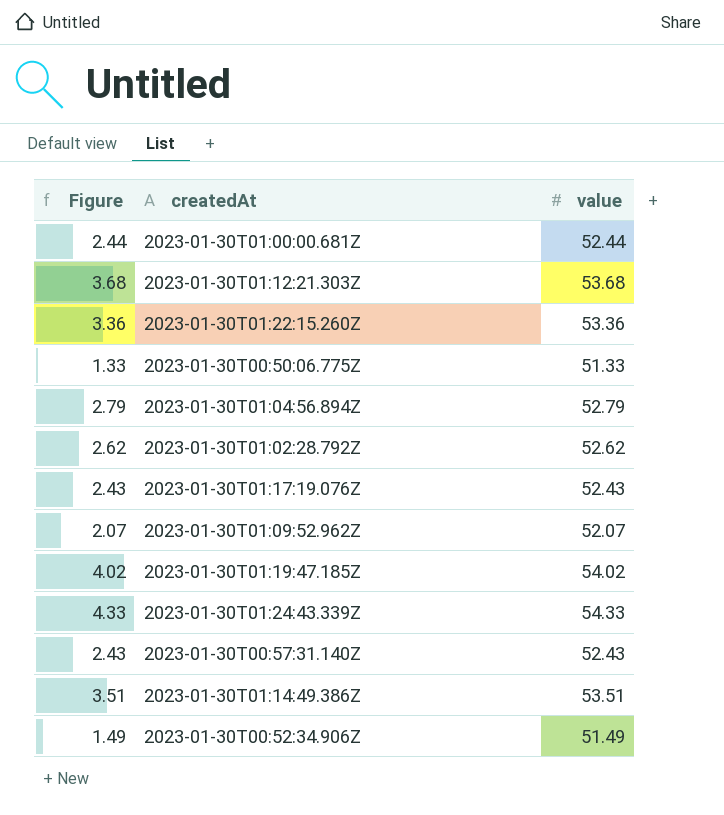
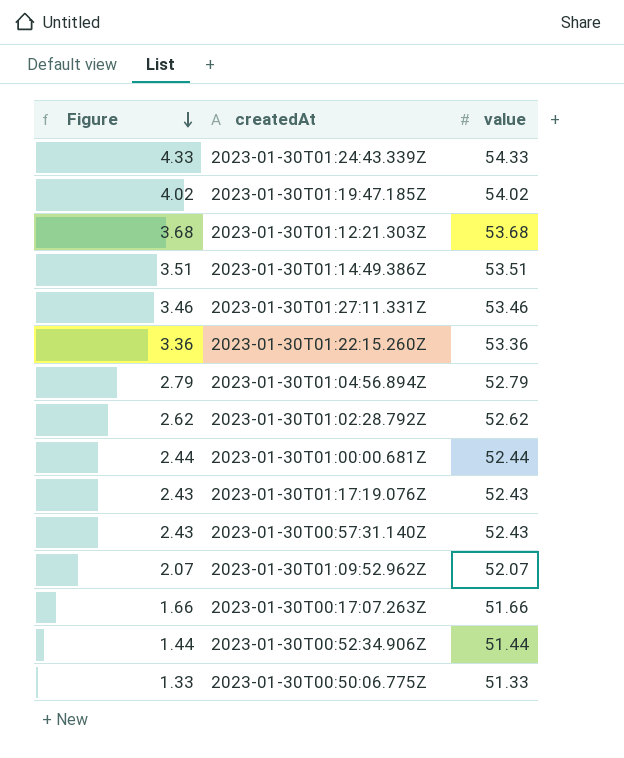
row order: none -> Figure descending
row 2023-01-30T01:27:11.331Z: none -> 3.46 | 53.46
row 2023-01-30T00:17:07.263Z: none -> 1.66 | 51.66
2023-01-30T00:52:34.906Z | Figure: 1.49 -> 1.44
2023-01-30T00:52:34.906Z | value: 51.49 -> 51.44

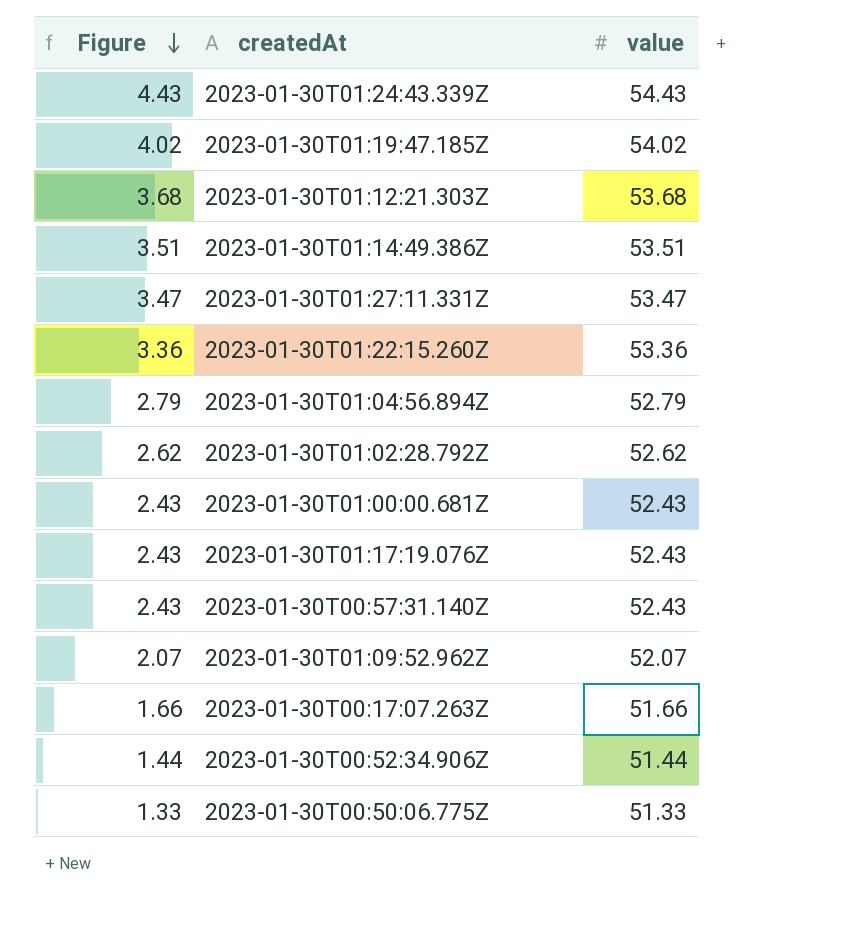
2023-01-30T01:24:43.339Z | Figure: 4.33 -> 4.43
2023-01-30T01:24:43.339Z | value: 54.33 -> 54.43
2023-01-30T01:27:11.331Z | Figure: 3.46 -> 3.47
2023-01-30T01:27:11.331Z | value: 53.46 -> 53.47
2023-01-30T01:00:00.681Z | Figure: 2.44 -> 2.43
2023-01-30T01:00:00.681Z | value: 52.44 -> 52.43

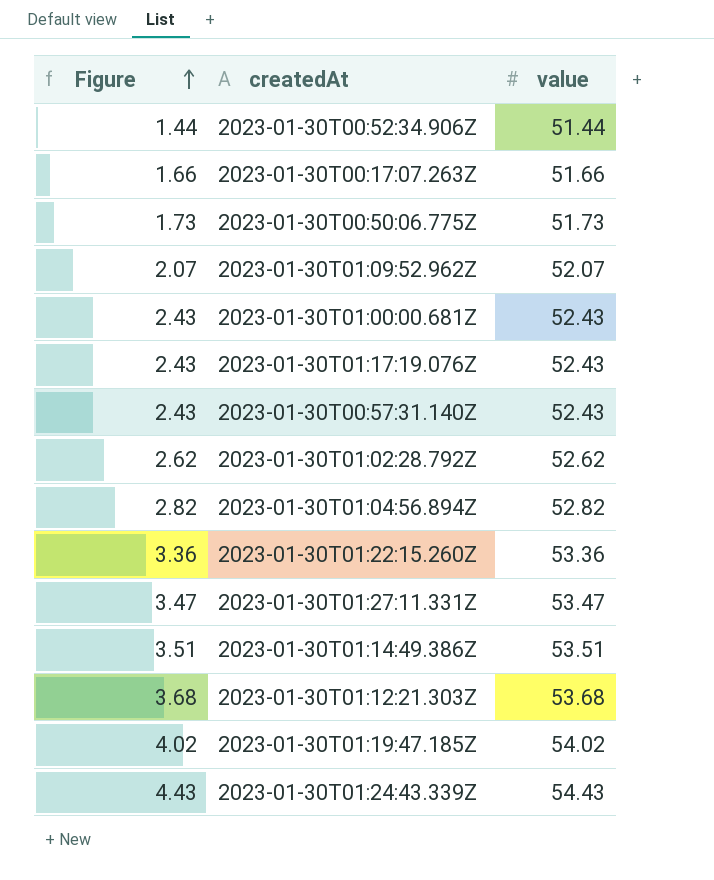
row order: Figure descending -> Figure ascending
2023-01-30T00:50:06.775Z | Figure: 1.33 -> 1.73
2023-01-30T00:50:06.775Z | value: 51.33 -> 51.73
2023-01-30T01:04:56.894Z | Figure: 2.79 -> 2.82
2023-01-30T01:04:56.894Z | value: 52.79 -> 52.82

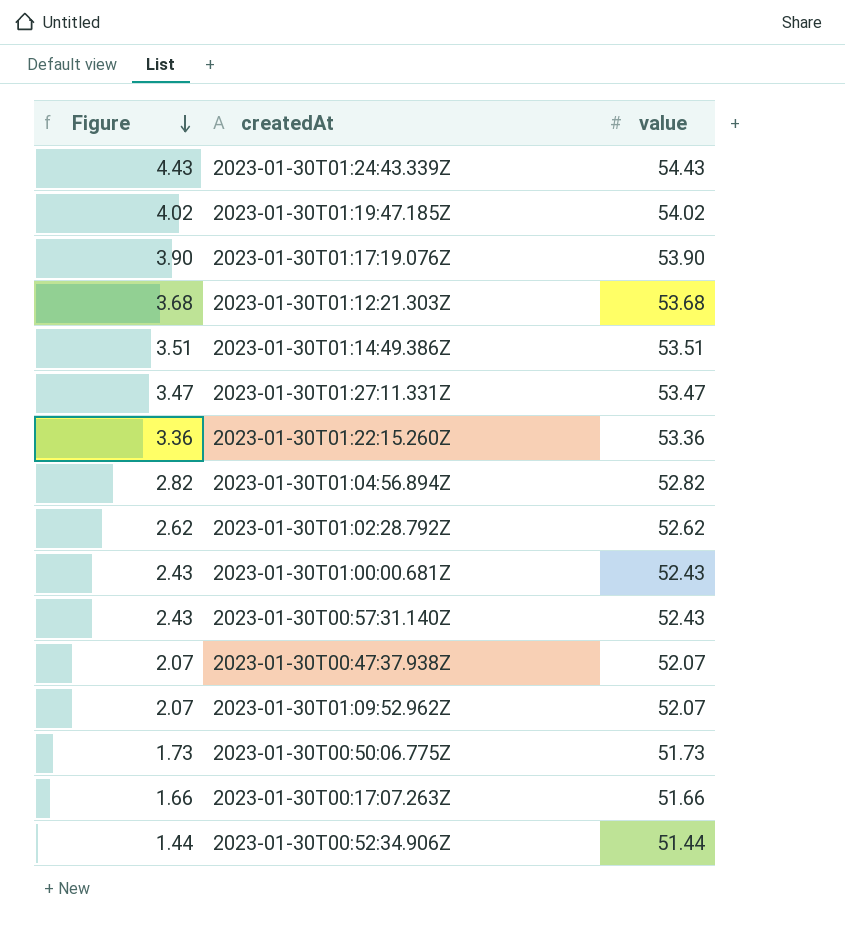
row order: Figure ascending -> Figure descending
2023-01-30T01:17:19.076Z | Figure: 2.43 -> 3.90
2023-01-30T01:17:19.076Z | value: 52.43 -> 53.90
row 2023-01-30T00:47:37.938Z: none -> 2.07 | 52.07

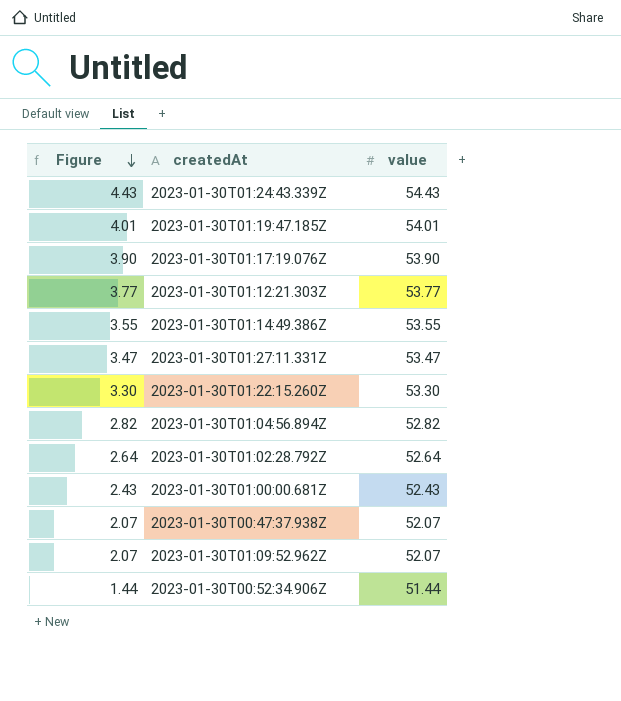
row 2023-01-30T00:57:31.140Z: 2.43 | 52.43 -> none
row 2023-01-30T00:50:06.775Z: 1.73 | 51.73 -> none
row 2023-01-30T00:17:07.263Z: 1.66 | 51.66 -> none
2023-01-30T01:19:47.185Z | Figure: 4.02 -> 4.01
2023-01-30T01:19:47.185Z | value: 54.02 -> 54.01
2023-01-30T01:12:21.303Z | Figure: 3.68 -> 3.77
2023-01-30T01:12:21.303Z | value: 53.68 -> 53.77
2023-01-30T01:14:49.386Z | Figure: 3.51 -> 3.55
2023-01-30T01:14:49.386Z | value: 53.51 -> 53.55
2023-01-30T01:22:15.260Z | Figure: 3.36 -> 3.30
2023-01-30T01:22:15.260Z | value: 53.36 -> 53.30
2023-01-30T01:02:28.792Z | Figure: 2.62 -> 2.64
2023-01-30T01:02:28.792Z | value: 52.62 -> 52.64

